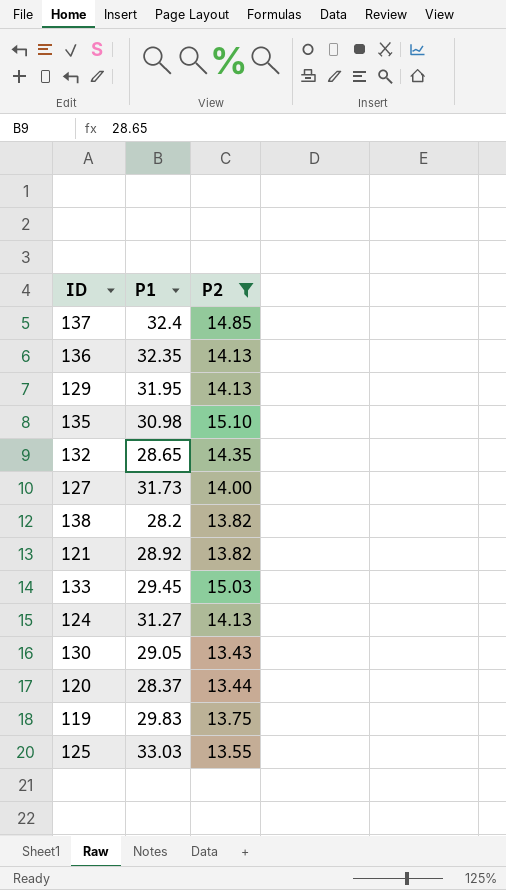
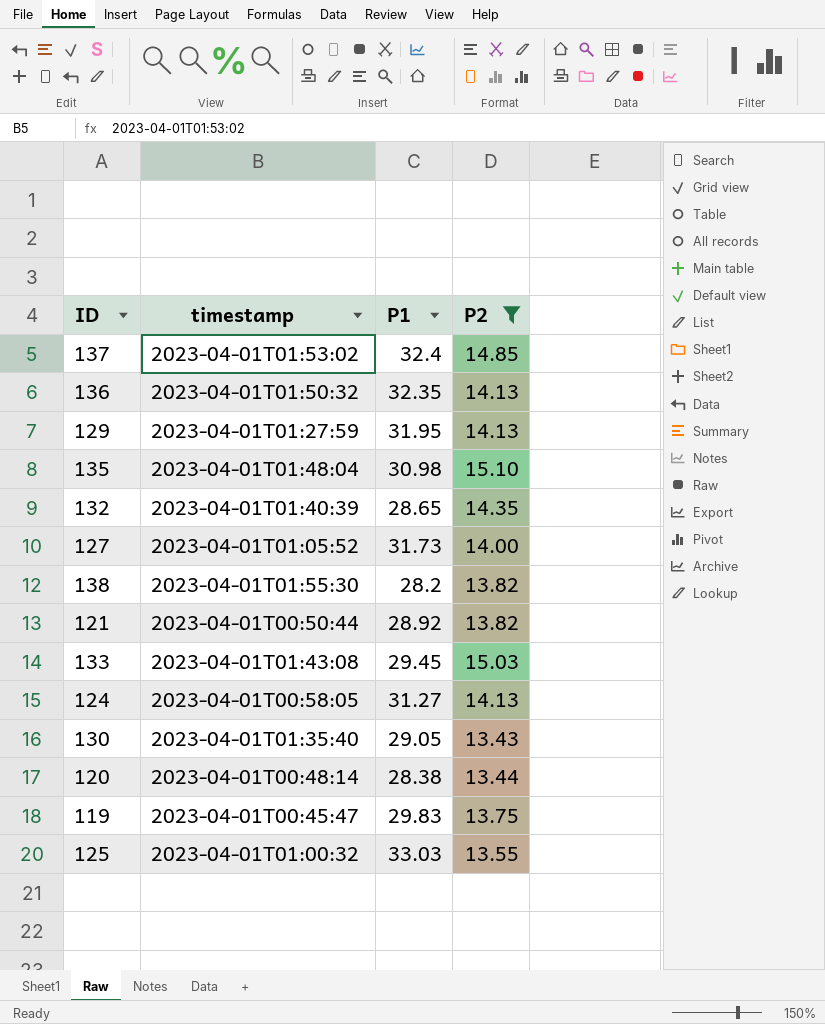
column timestamp | position: none -> 2
120 | P1: 28.37 -> 28.38

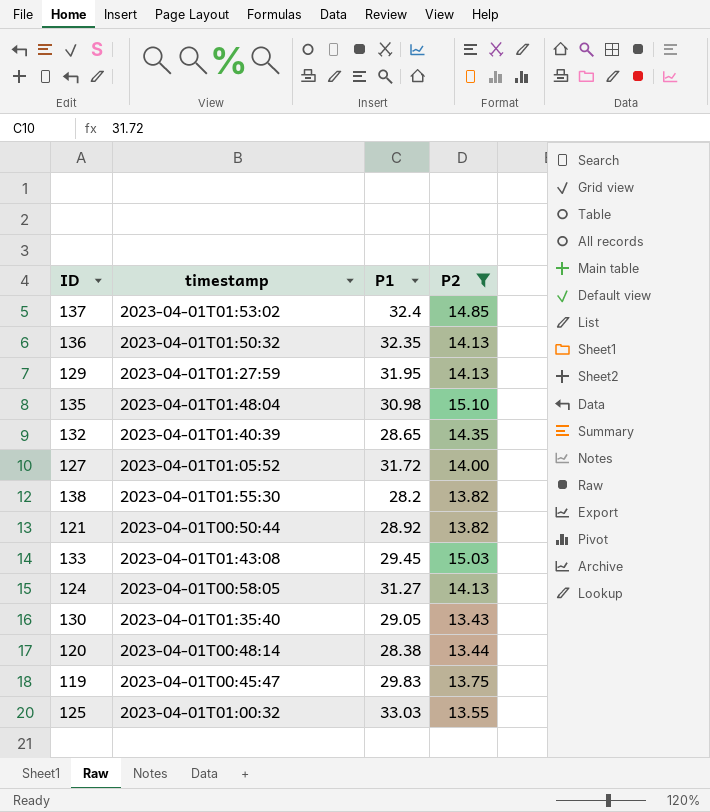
127 | P1: 31.73 -> 31.72

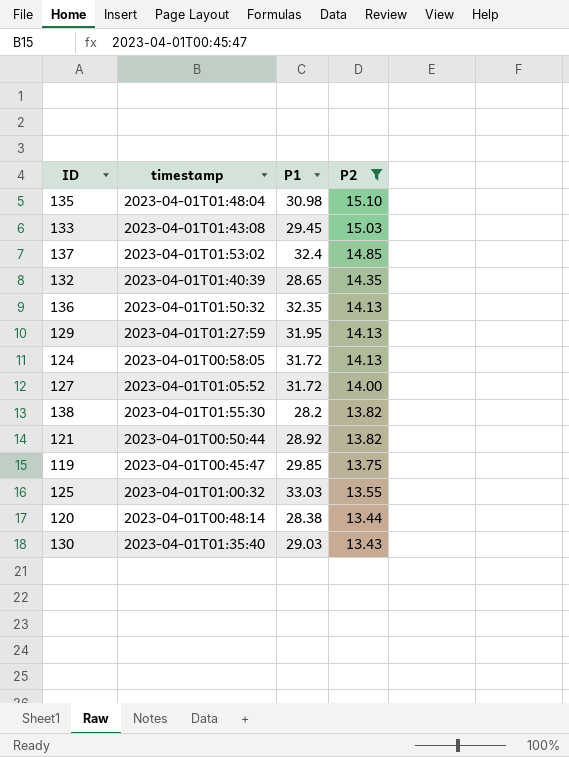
row order: none -> P2 descending
124 | P1: 31.27 -> 31.72
119 | P1: 29.83 -> 29.85
130 | P1: 29.05 -> 29.03

